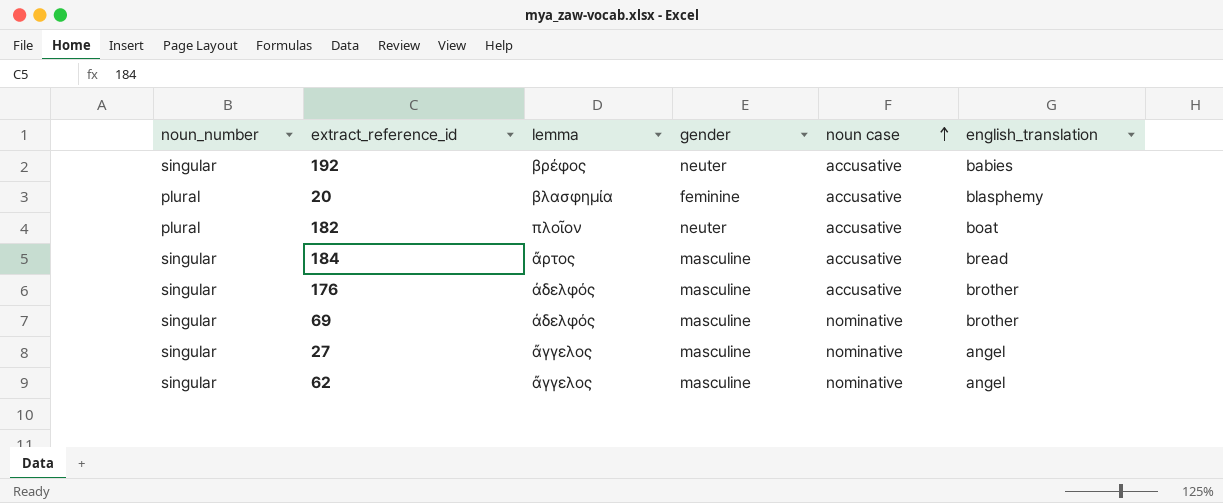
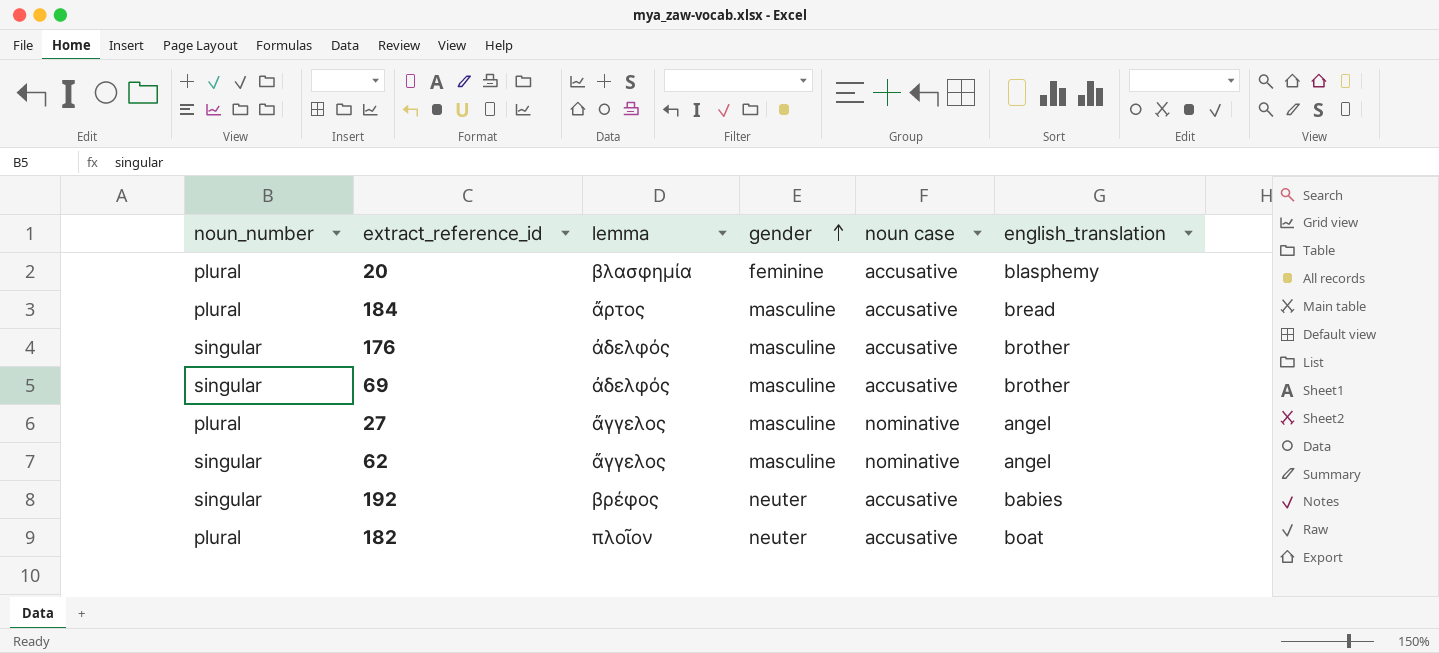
row order: noun case ascending -> gender ascending
184 | noun_number: singular -> plural
69 | noun case: nominative -> accusative
27 | noun_number: singular -> plural

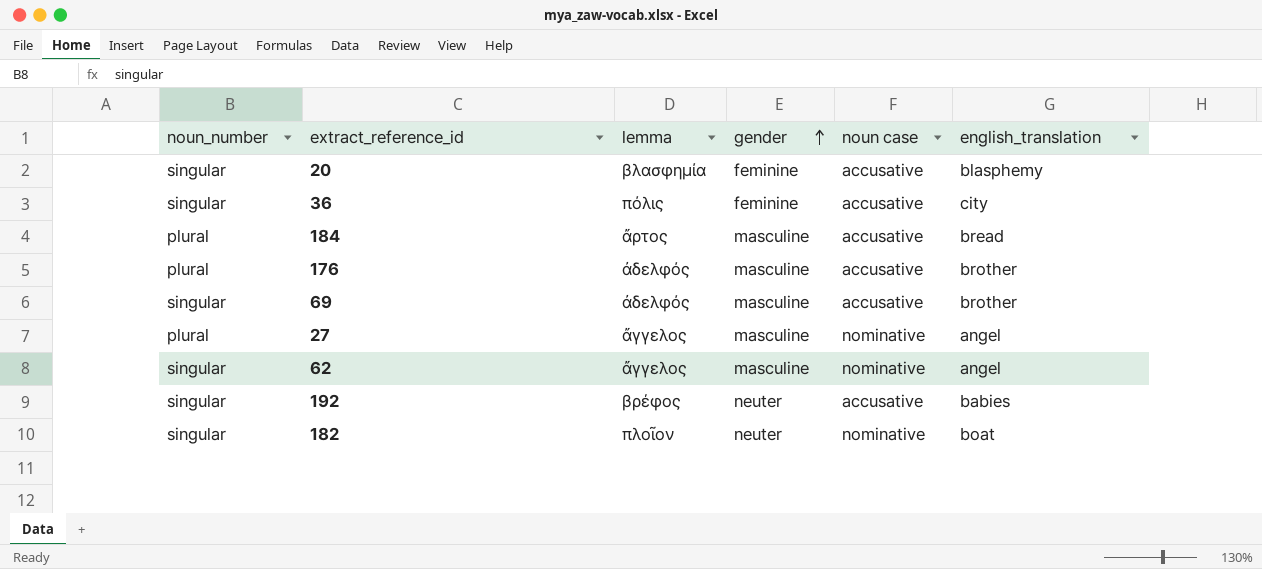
20 | noun_number: plural -> singular
row 36: none -> singular | πόλις | feminine | accusative | city
176 | noun_number: singular -> plural
182 | noun_number: plural -> singular
182 | noun case: accusative -> nominative

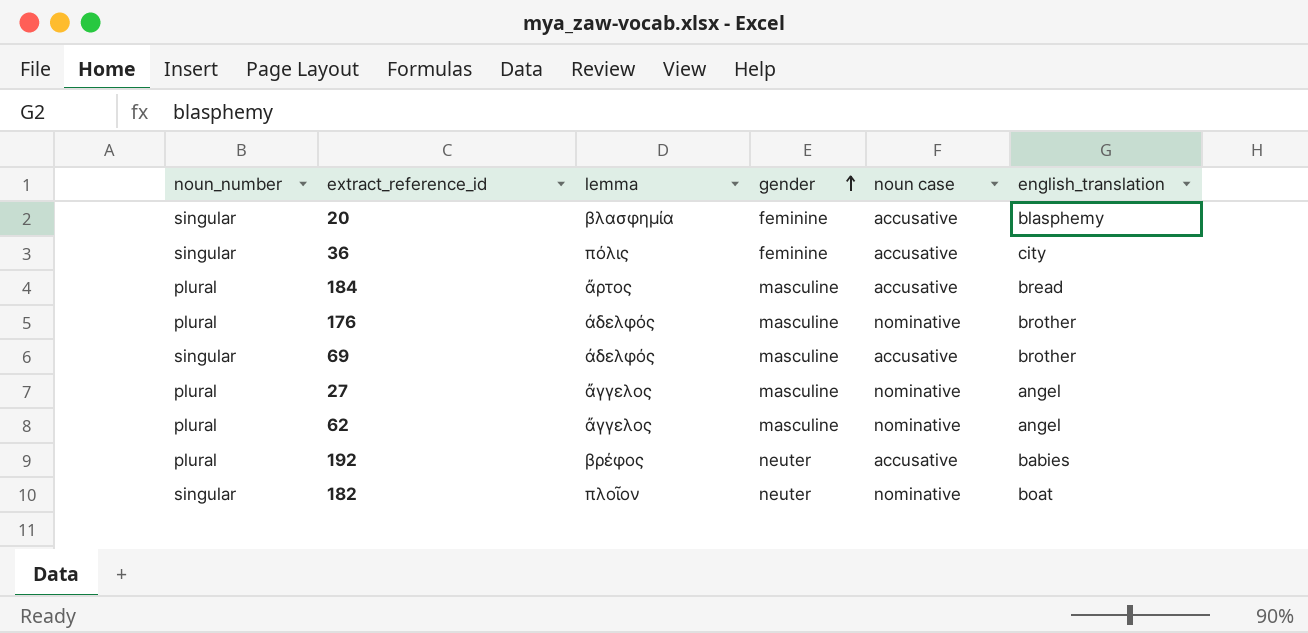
176 | noun case: accusative -> nominative
62 | noun_number: singular -> plural
192 | noun_number: singular -> plural

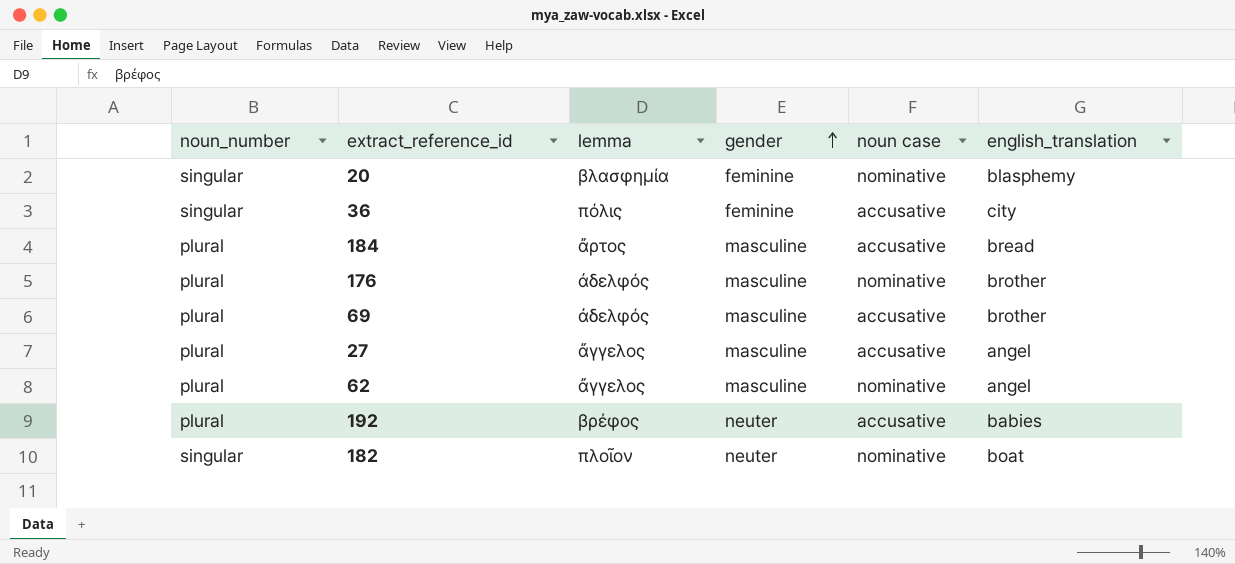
20 | noun case: accusative -> nominative
69 | noun_number: singular -> plural
27 | noun case: nominative -> accusative

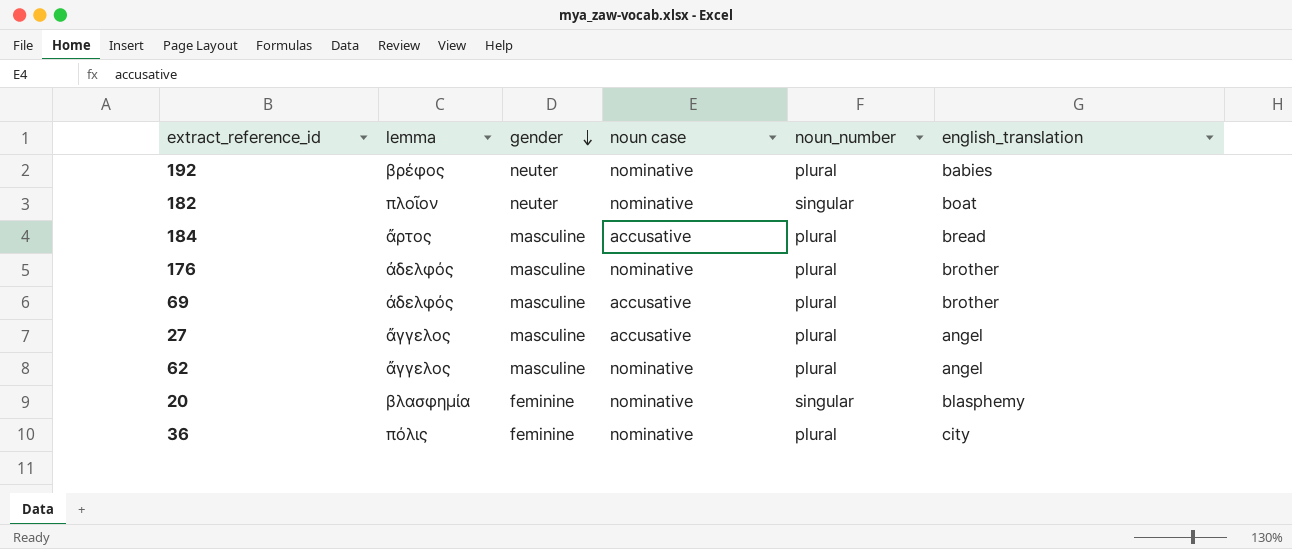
row order: gender ascending -> gender descending
column noun_number | position: 1 -> 5
192 | noun case: accusative -> nominative
36 | noun case: accusative -> nominative
36 | noun_number: singular -> plural

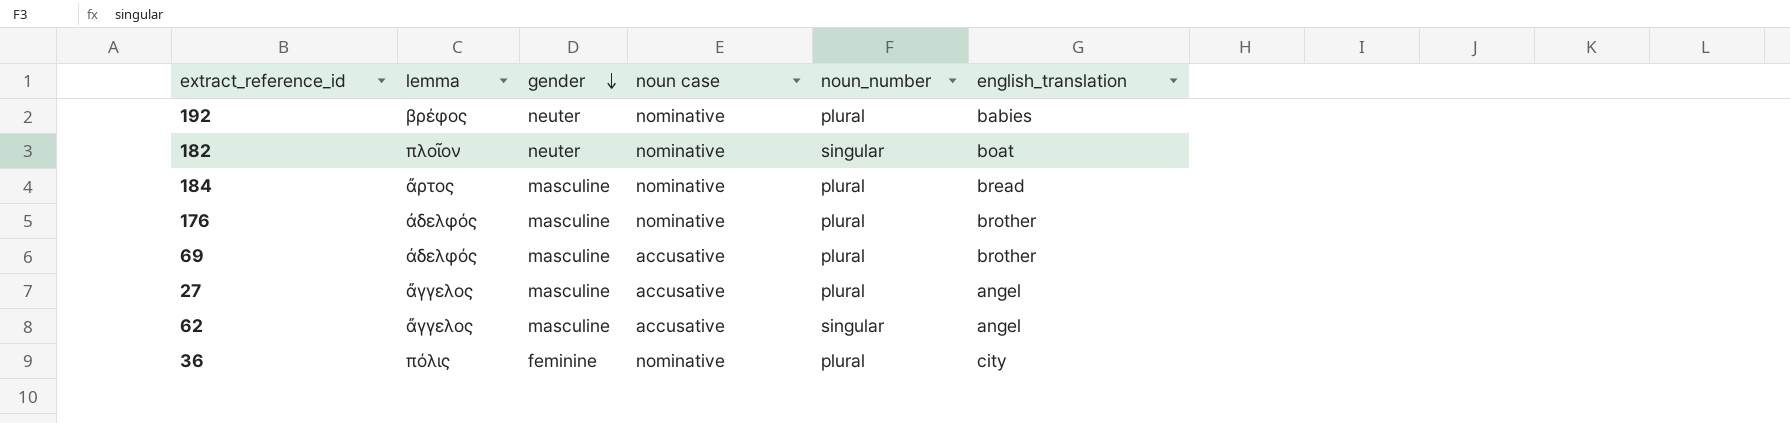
row 20: βλασφημία | feminine | nominative | singular | blasphemy -> none
184 | noun case: accusative -> nominative
62 | noun case: nominative -> accusative
62 | noun_number: plural -> singular

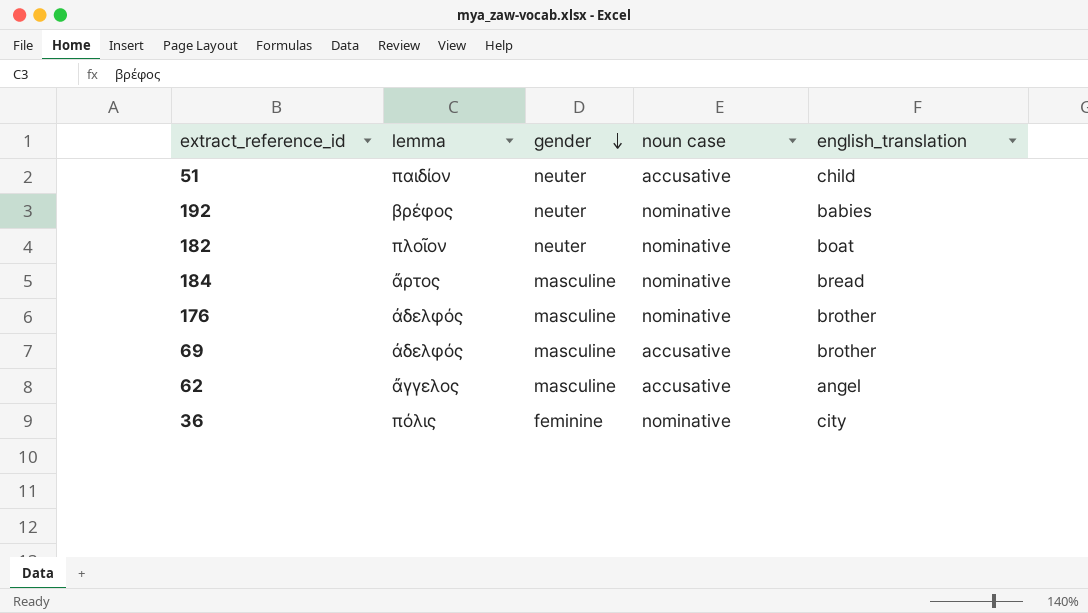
column noun_number | position: 5 -> none
row 27: ἄγγελος | masculine | accusative | plural | angel -> none
row 51: none -> παιδίον | neuter | accusative | child

